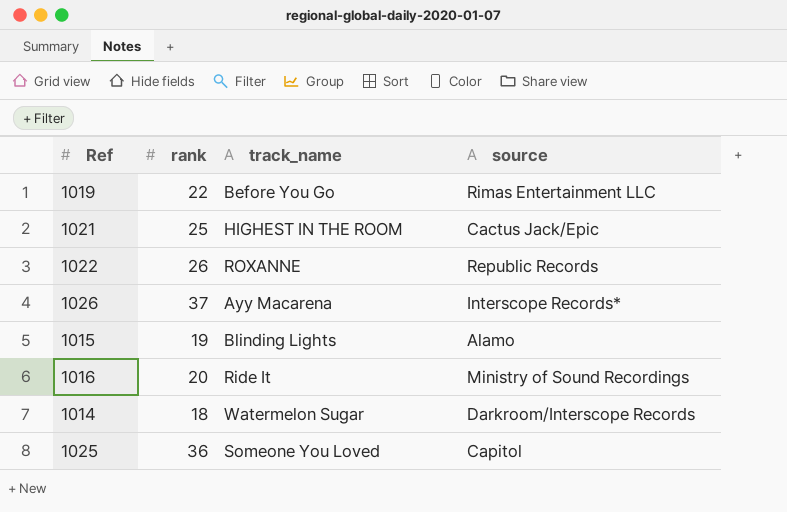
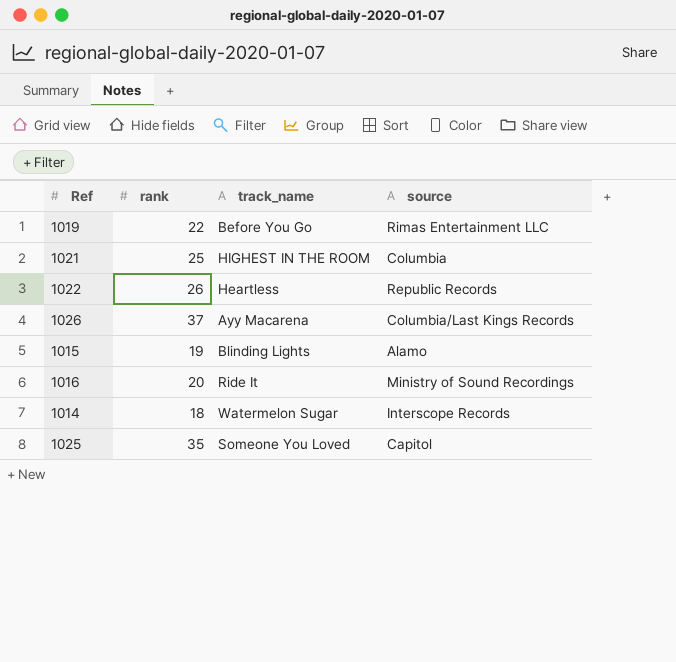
1021 | source: Cactus Jack/Epic -> Columbia
1022 | track_name: ROXANNE -> Heartless
1026 | source: Interscope Records* -> Columbia/Last Kings Records
1014 | source: Darkroom/Interscope Records -> Interscope Records
1025 | rank: 36 -> 35

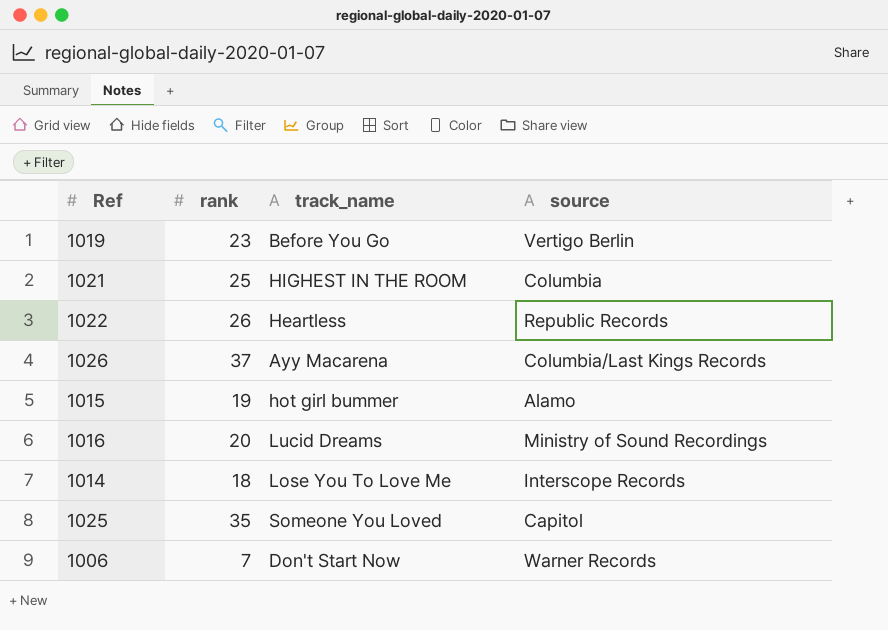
1019 | rank: 22 -> 23
1019 | source: Rimas Entertainment LLC -> Vertigo Berlin
1015 | track_name: Blinding Lights -> hot girl bummer
1016 | track_name: Ride It -> Lucid Dreams
1014 | track_name: Watermelon Sugar -> Lose You To Love Me
row 1006: none -> 7 | Don't Start Now | Warner Records

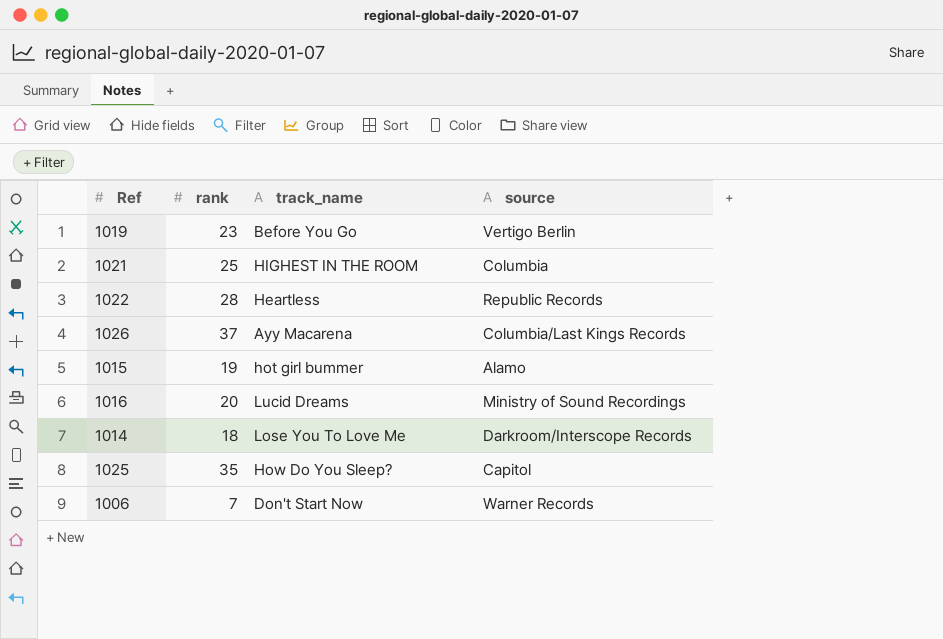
1022 | rank: 26 -> 28
1014 | source: Interscope Records -> Darkroom/Interscope Records
1025 | track_name: Someone You Loved -> How Do You Sleep?

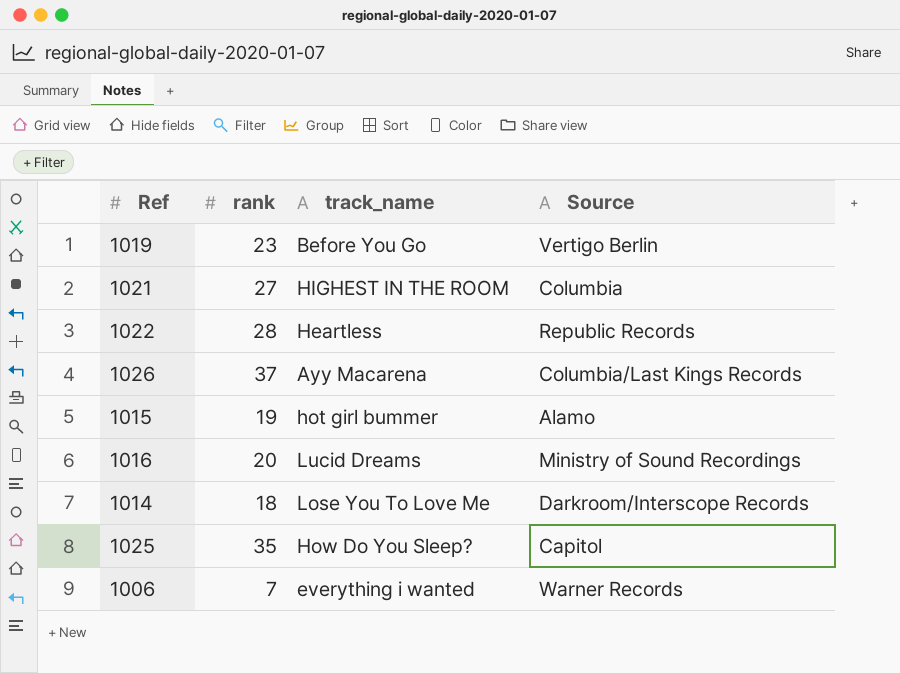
column name: source -> Source
1021 | rank: 25 -> 27
1006 | track_name: Don't Start Now -> everything i wanted

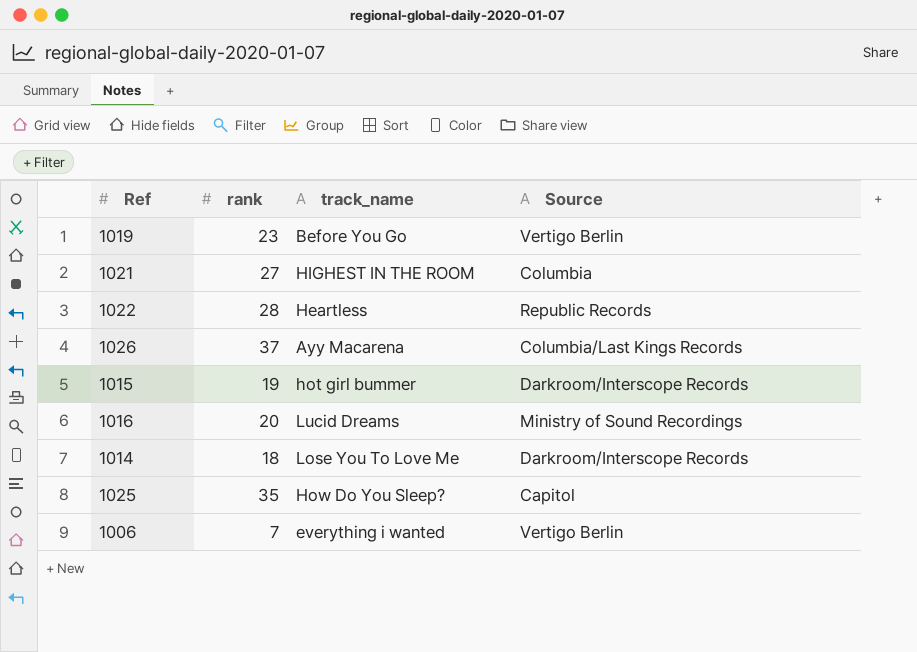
1015 | Source: Alamo -> Darkroom/Interscope Records
1006 | Source: Warner Records -> Vertigo Berlin

